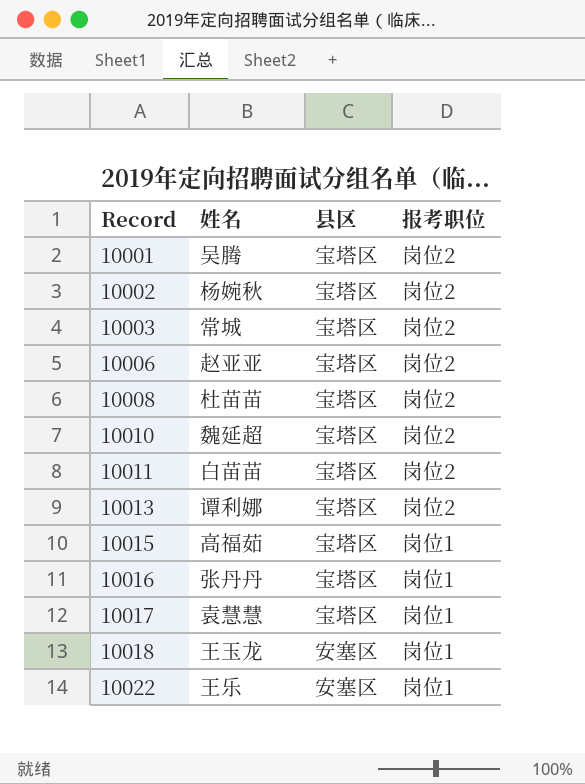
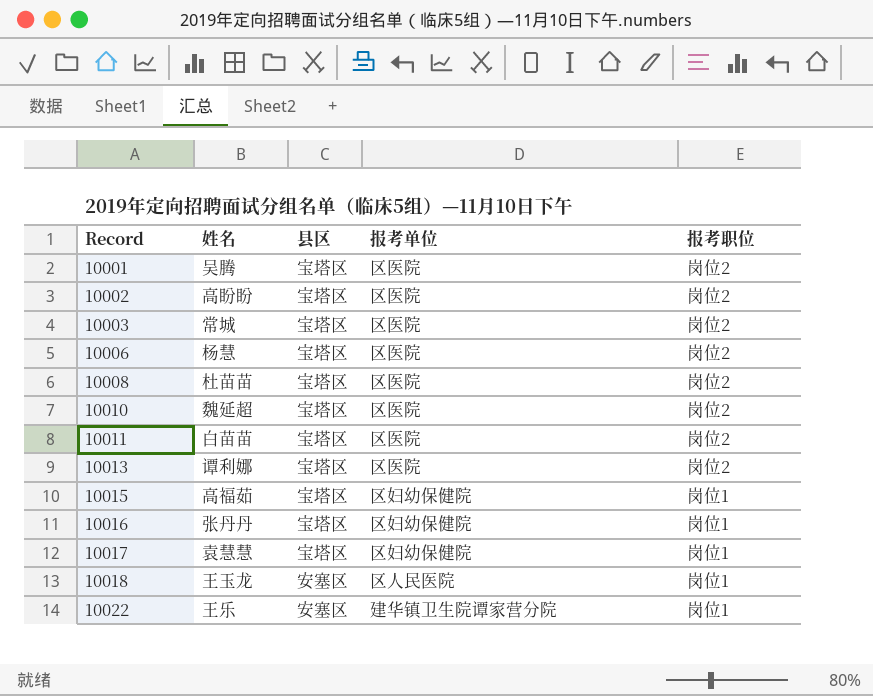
column 报考单位 | position: none -> 4
10002 | 姓名: 杨婉秋 -> 高盼盼
10006 | 姓名: 赵亚亚 -> 杨慧

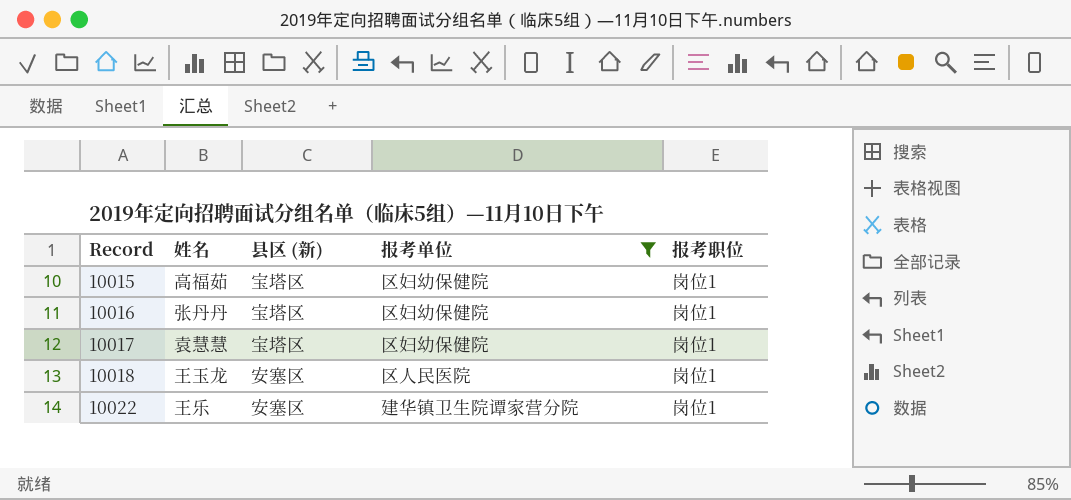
filter: none -> 报考单位 != 区医院
column name: 县区 -> 县区 (新)

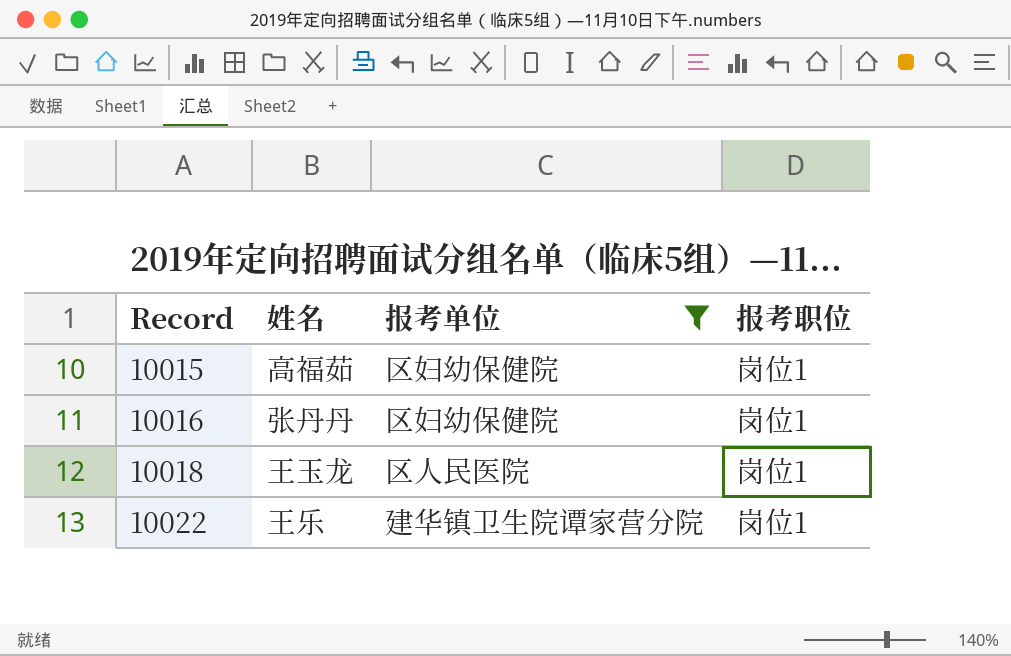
column 县区 (新) | position: 3 -> none
row 10017: 袁慧慧 | 宝塔区 | 区妇幼保健院 | 岗位1 -> none

